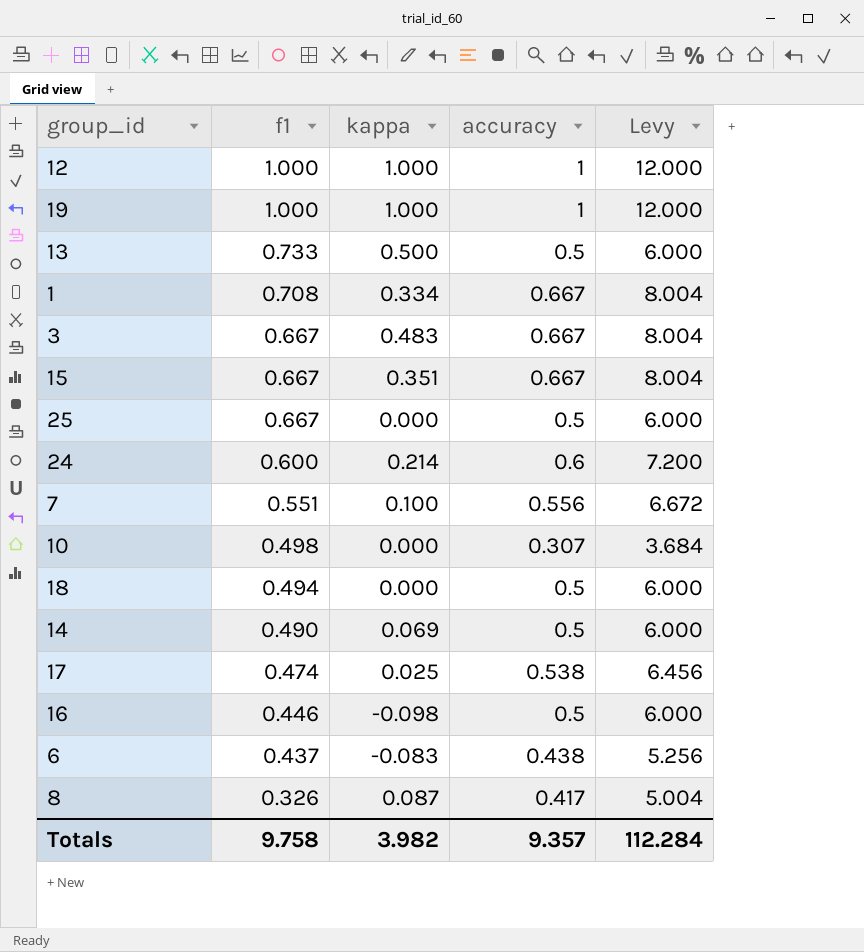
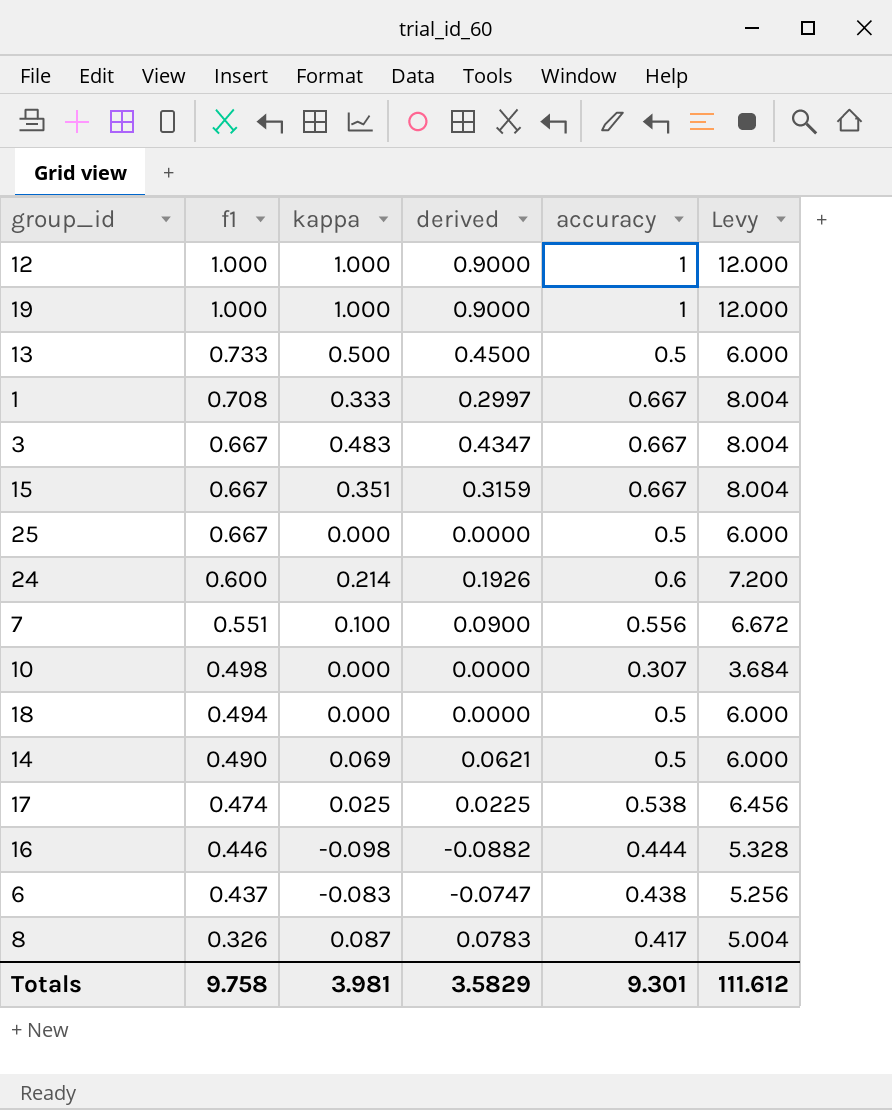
column derived | formula: none -> [kappa] * 0.9
1 | kappa: 0.334 -> 0.333
16 | accuracy: 0.5 -> 0.444
16 | Levy: 6.000 -> 5.328
Totals | kappa: 3.982 -> 3.981
Totals | accuracy: 9.357 -> 9.301
Totals | Levy: 112.284 -> 111.612

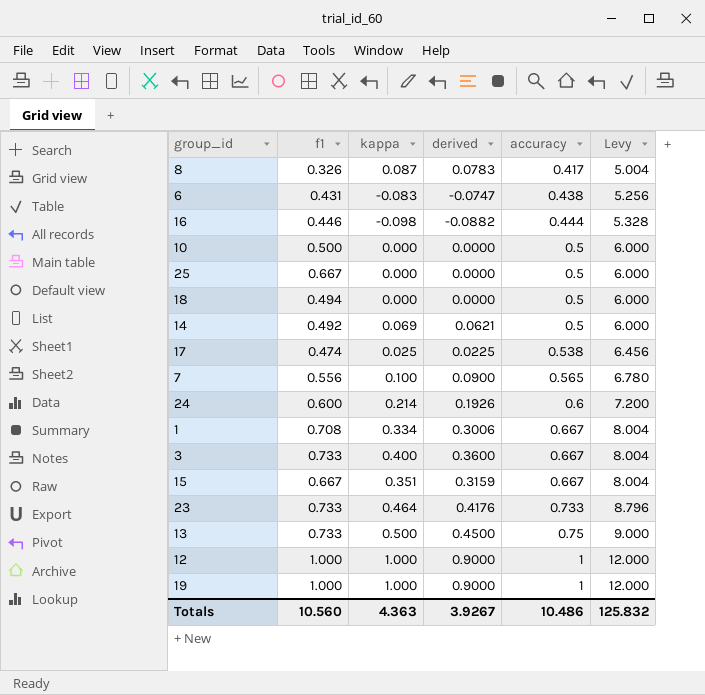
row order: f1 descending -> accuracy ascending
6 | f1: 0.437 -> 0.431
10 | f1: 0.498 -> 0.500
10 | accuracy: 0.307 -> 0.5
10 | Levy: 3.684 -> 6.000
14 | f1: 0.490 -> 0.492
7 | f1: 0.551 -> 0.556
7 | accuracy: 0.556 -> 0.565
7 | Levy: 6.672 -> 6.780
1 | kappa: 0.333 -> 0.334
1 | derived: 0.2997 -> 0.3006
3 | f1: 0.667 -> 0.733
3 | kappa: 0.483 -> 0.400
3 | derived: 0.4347 -> 0.3600
row 23: none -> 0.733 | 0.464 | 0.4176 | 0.733 | 8.796
13 | accuracy: 0.5 -> 0.75
13 | Levy: 6.000 -> 9.000
Totals | f1: 9.758 -> 10.560
Totals | kappa: 3.981 -> 4.363
Totals | derived: 3.5829 -> 3.9267
Totals | accuracy: 9.301 -> 10.486
Totals | Levy: 111.612 -> 125.832

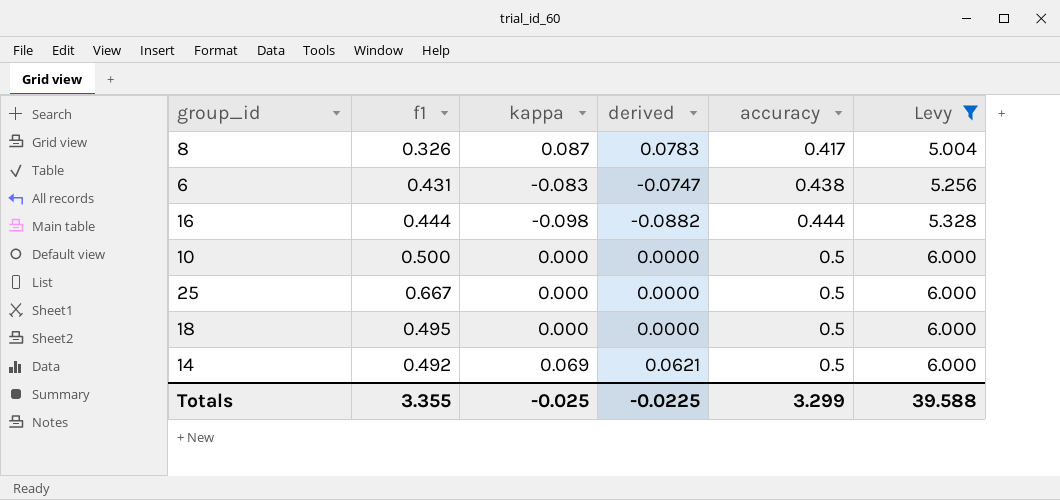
filter: none -> Levy <= 6.000
16 | f1: 0.446 -> 0.444
18 | f1: 0.494 -> 0.495
Totals | f1: 10.560 -> 3.355
Totals | kappa: 4.363 -> -0.025
Totals | derived: 3.9267 -> -0.0225
Totals | accuracy: 10.486 -> 3.299
Totals | Levy: 125.832 -> 39.588

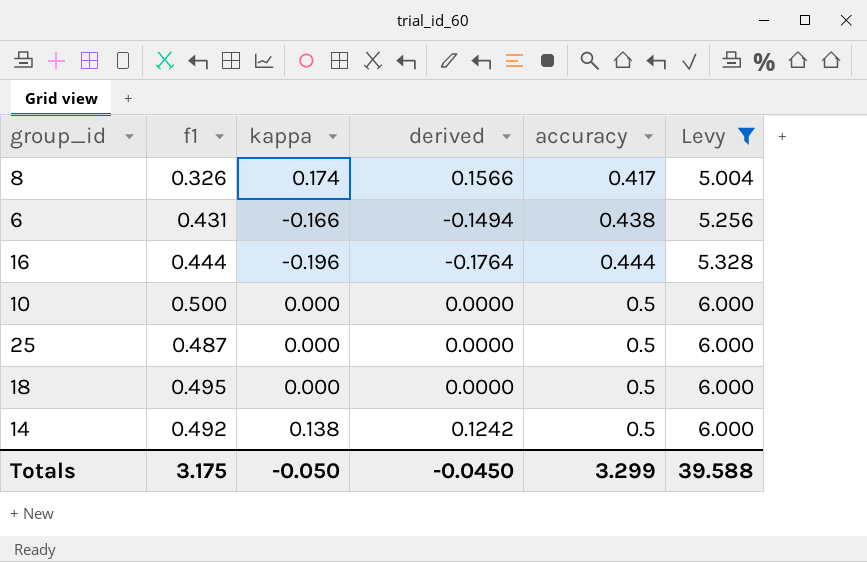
8 | kappa: 0.087 -> 0.174
8 | derived: 0.0783 -> 0.1566
6 | kappa: -0.083 -> -0.166
6 | derived: -0.0747 -> -0.1494
16 | kappa: -0.098 -> -0.196
16 | derived: -0.0882 -> -0.1764
25 | f1: 0.667 -> 0.487
14 | kappa: 0.069 -> 0.138
14 | derived: 0.0621 -> 0.1242
Totals | f1: 3.355 -> 3.175
Totals | kappa: -0.025 -> -0.050
Totals | derived: -0.0225 -> -0.0450

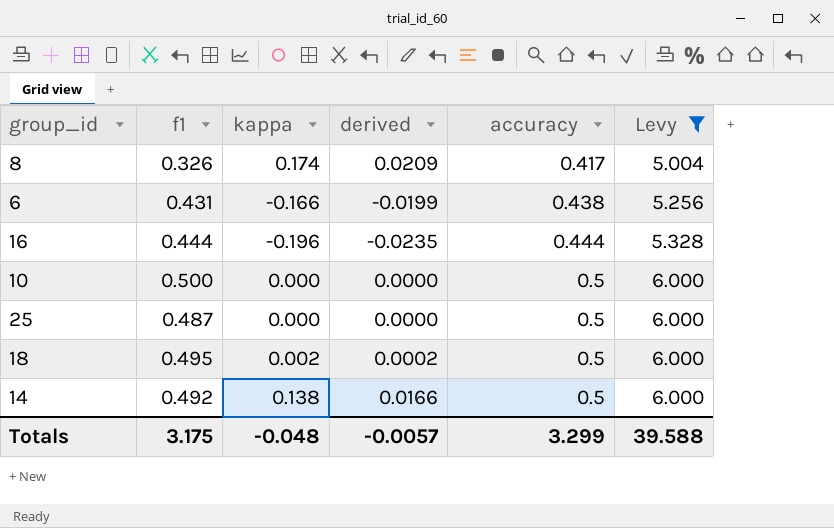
column derived | formula: [kappa] * 0.9 -> [kappa] * 0.12
18 | kappa: 0.000 -> 0.002
Totals | kappa: -0.050 -> -0.048
Totals | derived: -0.0450 -> -0.0057

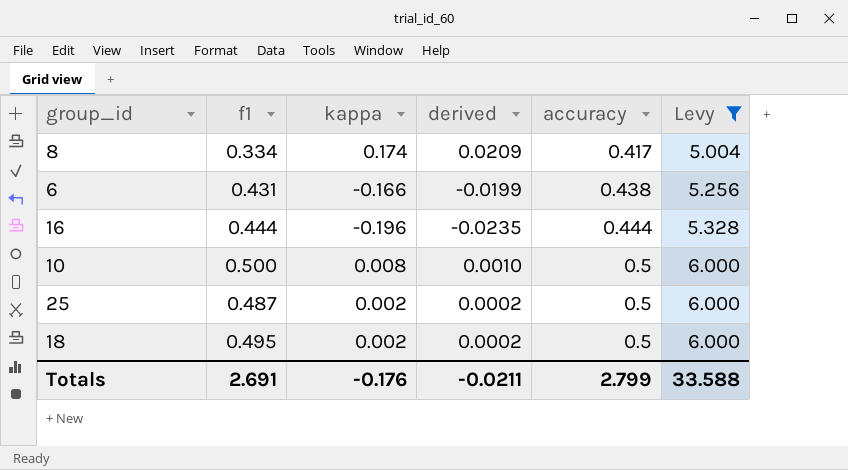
row 14: 0.492 | 0.138 | 0.0166 | 0.5 | 6.000 -> none
8 | f1: 0.326 -> 0.334
10 | kappa: 0.000 -> 0.008
10 | derived: 0.0000 -> 0.0010
25 | kappa: 0.000 -> 0.002
25 | derived: 0.0000 -> 0.0002
Totals | f1: 3.175 -> 2.691
Totals | kappa: -0.048 -> -0.176
Totals | derived: -0.0057 -> -0.0211
Totals | accuracy: 3.299 -> 2.799
Totals | Levy: 39.588 -> 33.588

